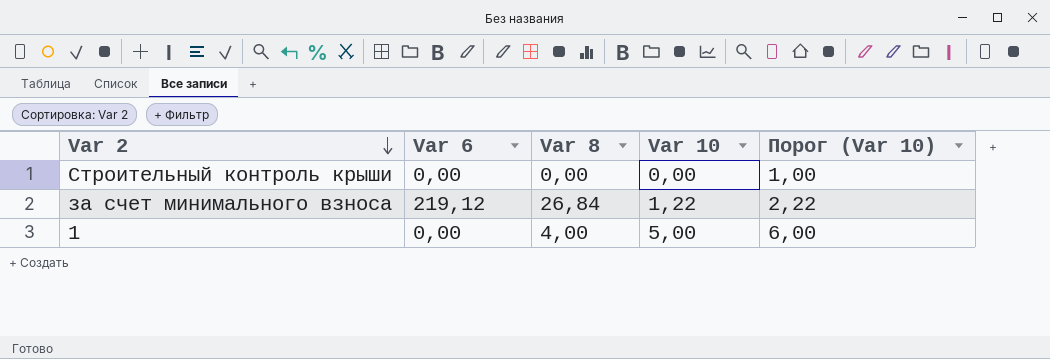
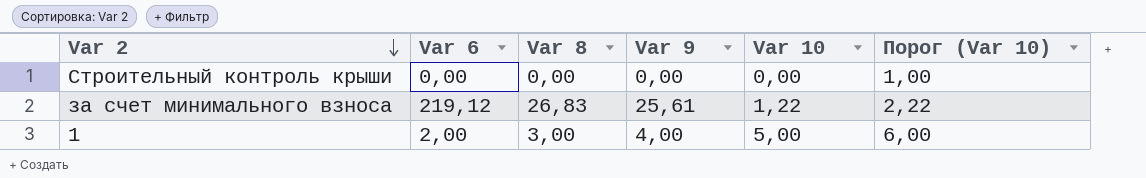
column Var 9 | position: none -> 4
за счет минимального взноса | Var 8: 26,84 -> 26,83
1 | Var 6: 0,00 -> 2,00
1 | Var 8: 4,00 -> 3,00

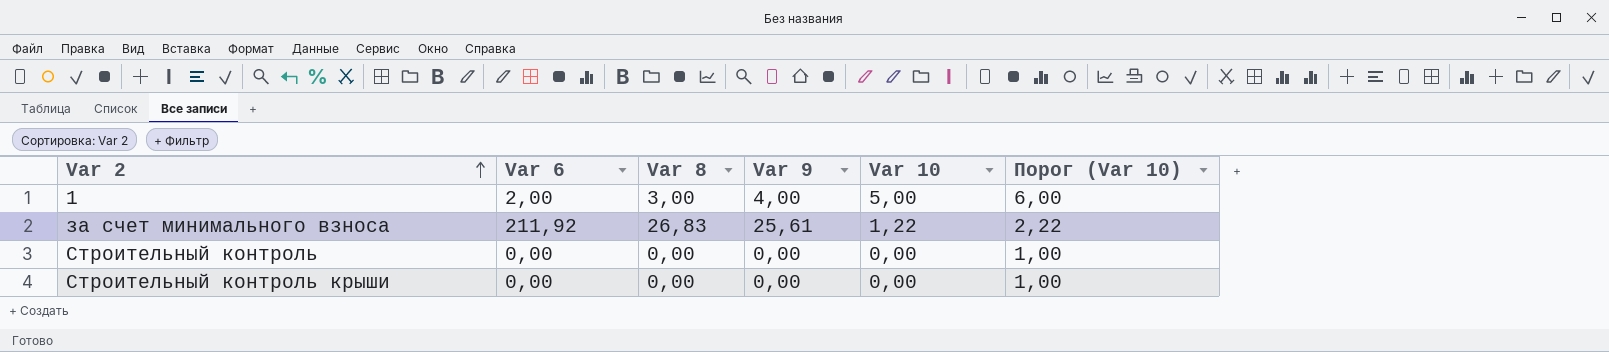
row order: Var 2 descending -> Var 2 ascending
за счет минимального взноса | Var 6: 219,12 -> 211,92
row Строительный контроль: none -> 0,00 | 0,00 | 0,00 | 0,00 | 1,00

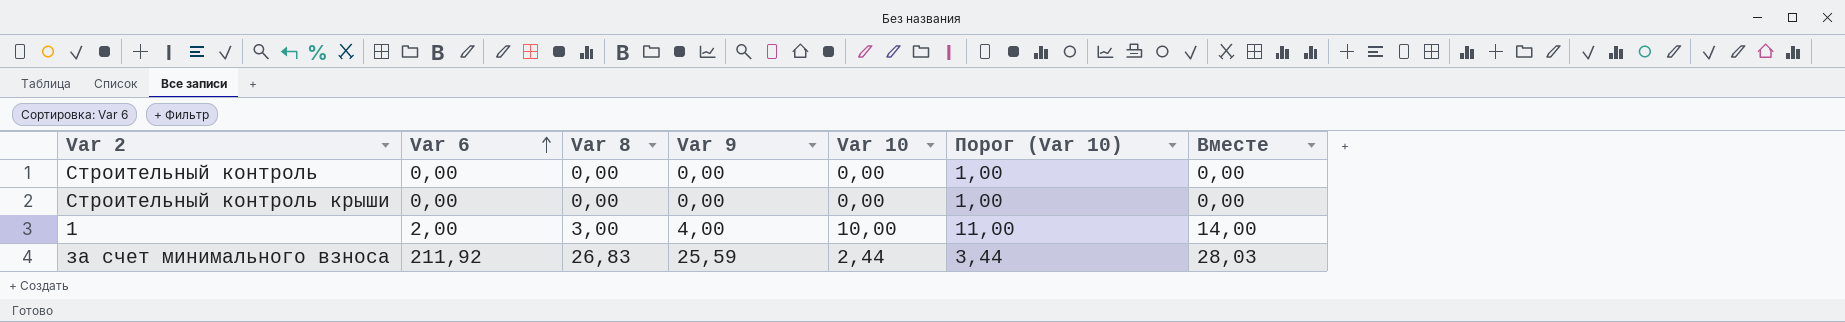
row order: Var 2 ascending -> Var 6 ascending
column Вместе | formula: none -> [Var 9] + [Var 10]
1 | Var 10: 5,00 -> 10,00
1 | Порог (Var 10): 6,00 -> 11,00
за счет минимального взноса | Var 9: 25,61 -> 25,59
за счет минимального взноса | Var 10: 1,22 -> 2,44
за счет минимального взноса | Порог (Var 10): 2,22 -> 3,44

